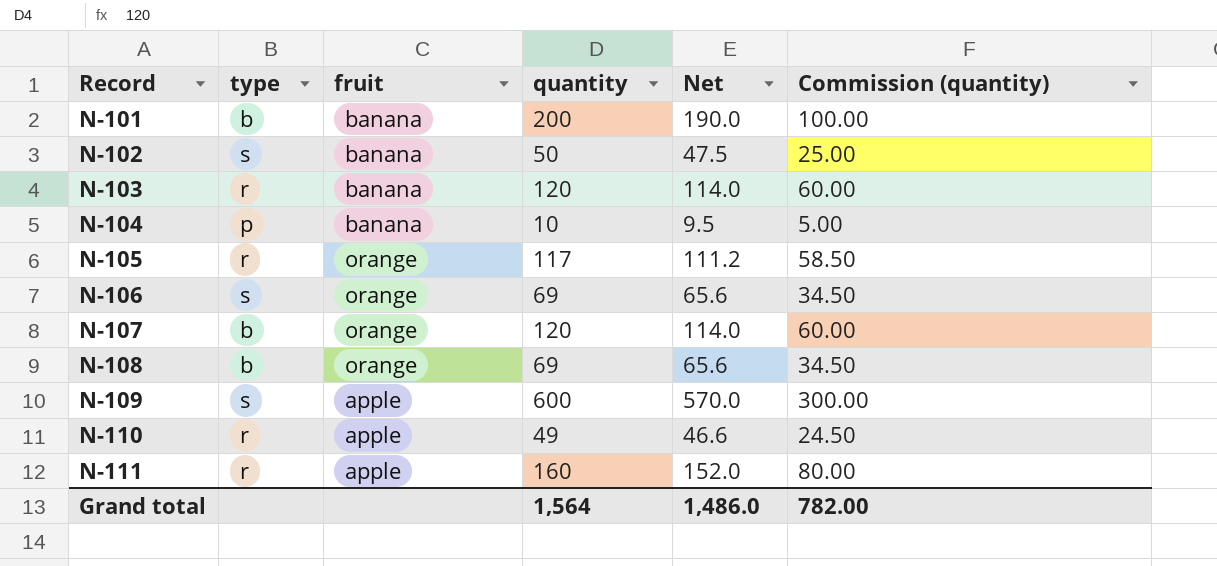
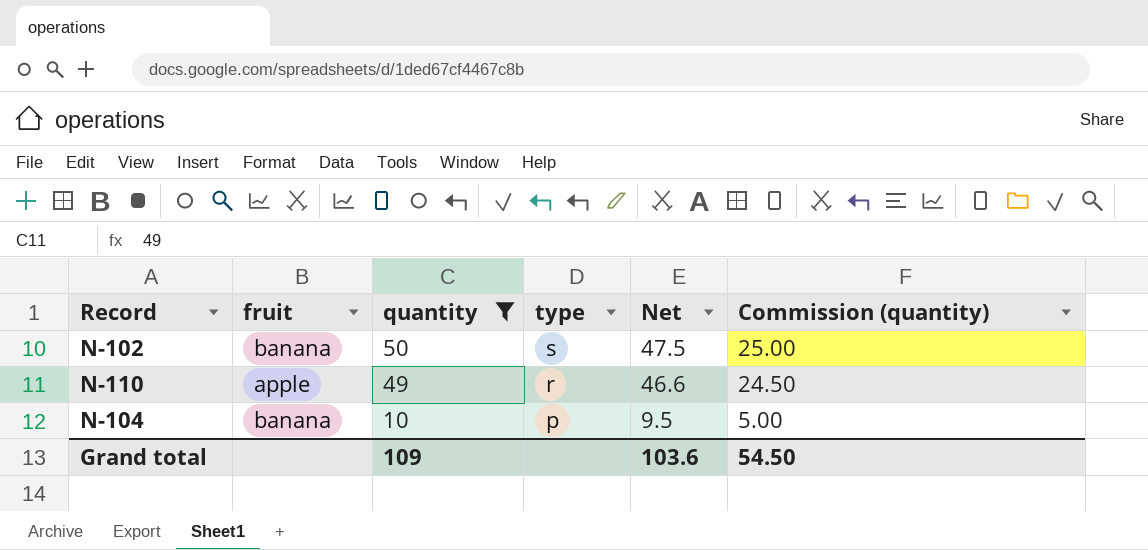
filter: none -> quantity <= 50
row order: Record ascending -> quantity descending
column type | position: 2 -> 4
Grand total | quantity: 1,564 -> 109
Grand total | Net: 1,486.0 -> 103.6
Grand total | Commission (quantity): 782.00 -> 54.50

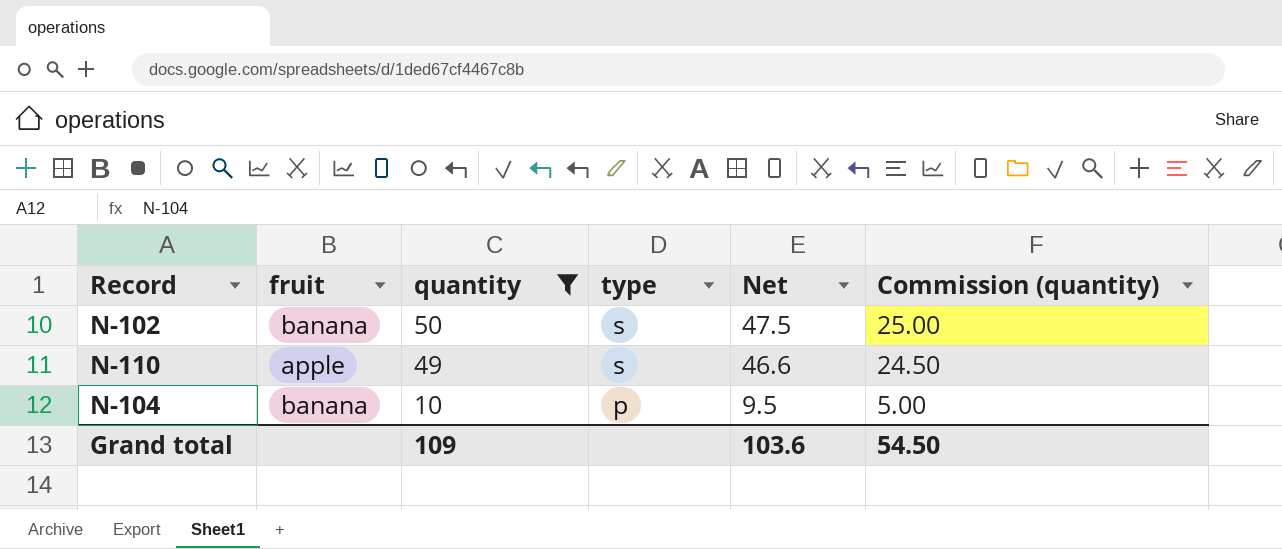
N-110 | type: r -> s

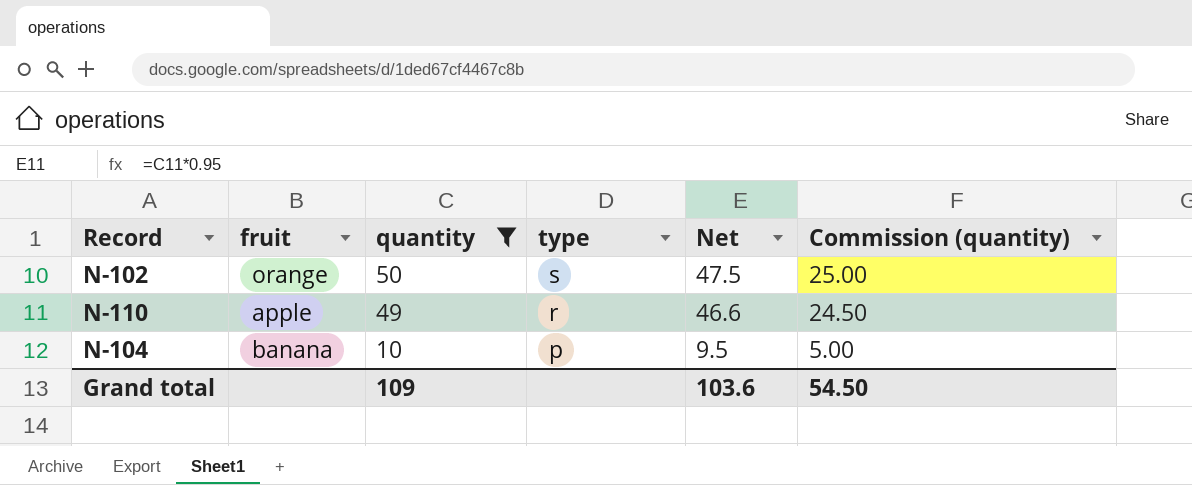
N-102 | fruit: banana -> orange
N-110 | type: s -> r

